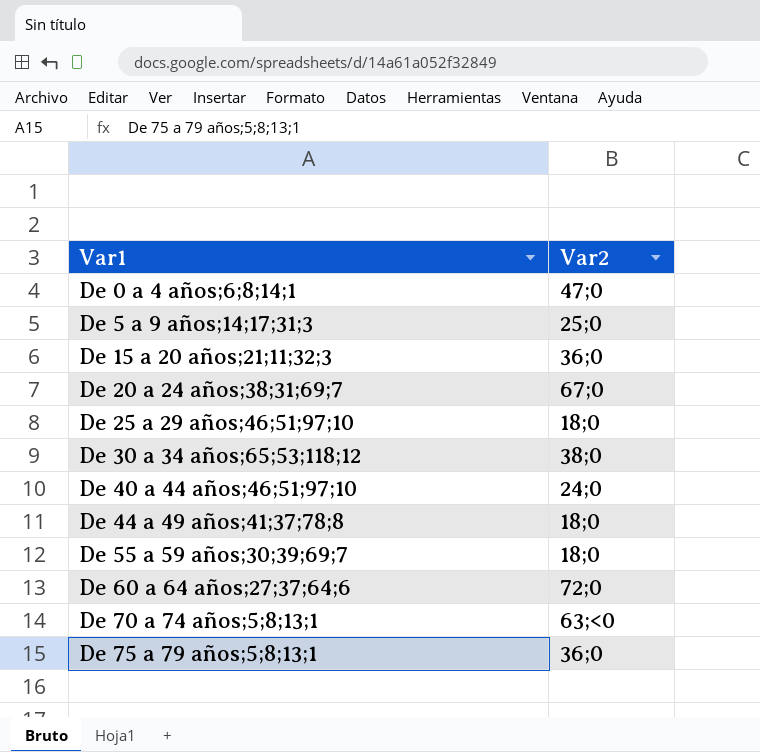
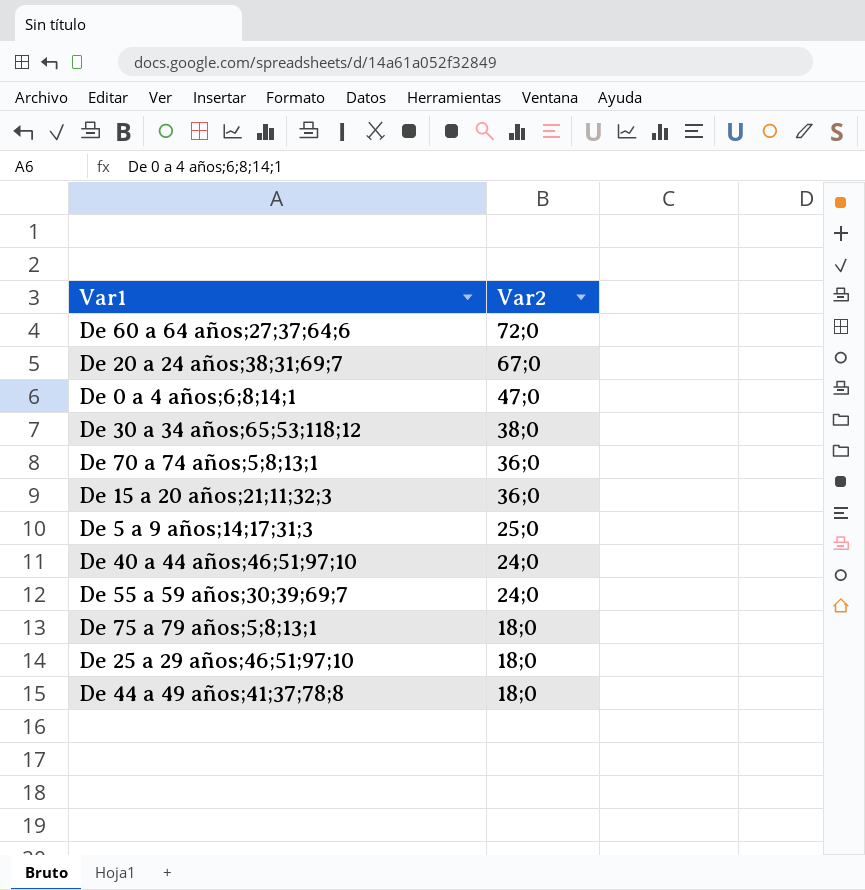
row order: Var1 ascending -> Var2 descending
De 70 a 74 años;5;8;13;1 | Var2: 63;<0 -> 36;0
De 55 a 59 años;30;39;69;7 | Var2: 18;0 -> 24;0
De 75 a 79 años;5;8;13;1 | Var2: 36;0 -> 18;0

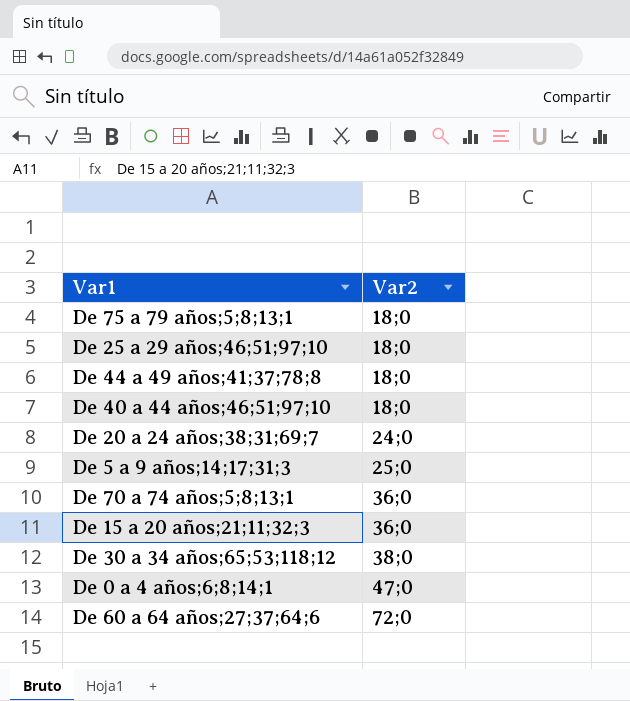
row order: Var2 descending -> Var2 ascending
row De 55 a 59 años;30;39;69;7: 24;0 -> none
De 40 a 44 años;46;51;97;10 | Var2: 24;0 -> 18;0
De 20 a 24 años;38;31;69;7 | Var2: 67;0 -> 24;0

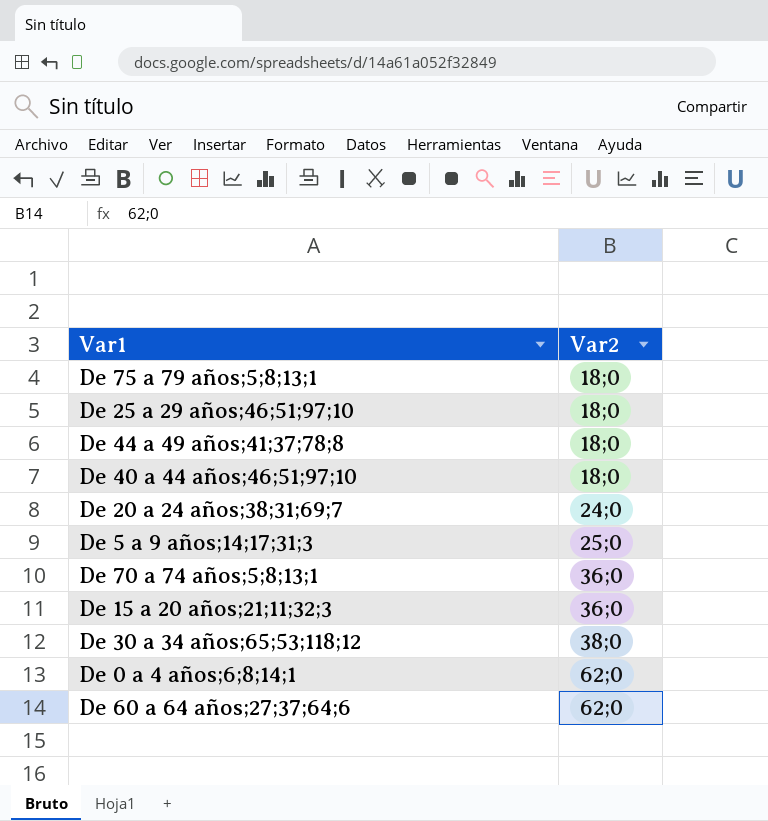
De 0 a 4 años;6;8;14;1 | Var2: 47;0 -> 62;0
De 60 a 64 años;27;37;64;6 | Var2: 72;0 -> 62;0

